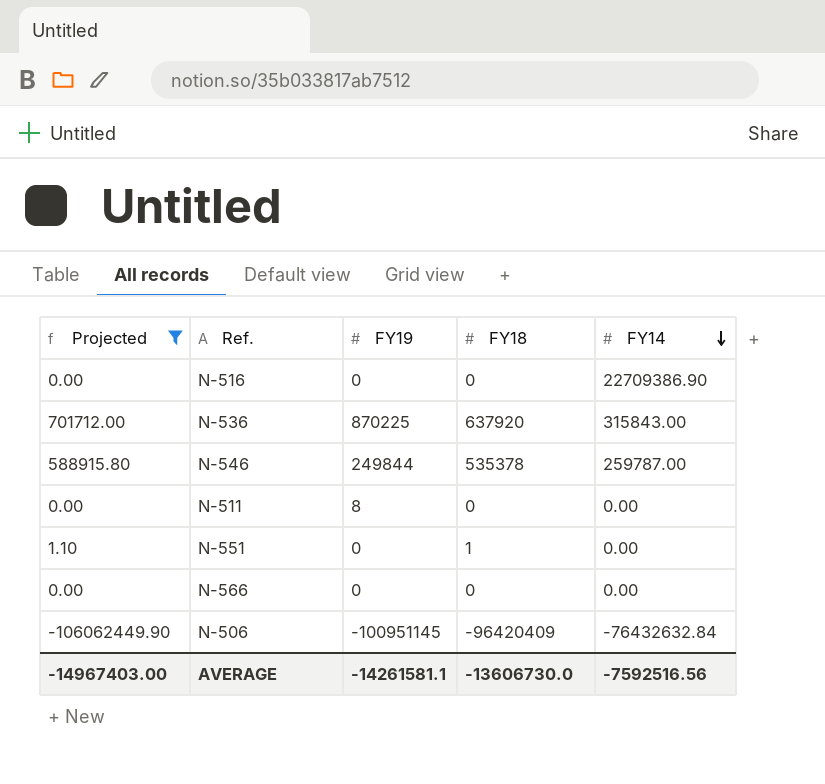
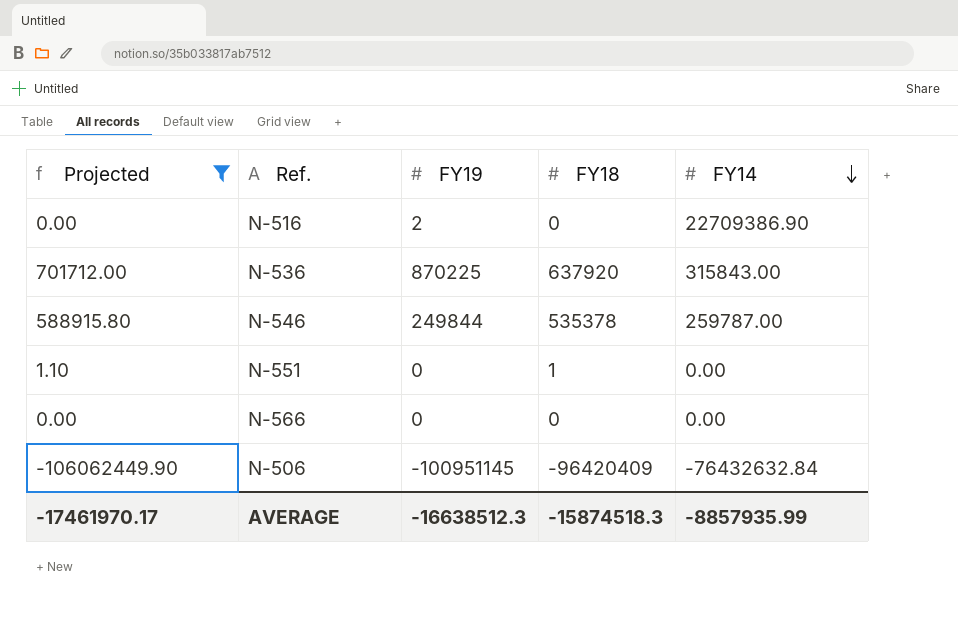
row N-511: 0.00 | 8 | 0 | 0.00 -> none
N-516 | FY19: 0 -> 2
AVERAGE | Projected: -14967403.00 -> -17461970.17
AVERAGE | FY19: -14261581.1 -> -16638512.3
AVERAGE | FY18: -13606730.0 -> -15874518.3
AVERAGE | FY14: -7592516.56 -> -8857935.99

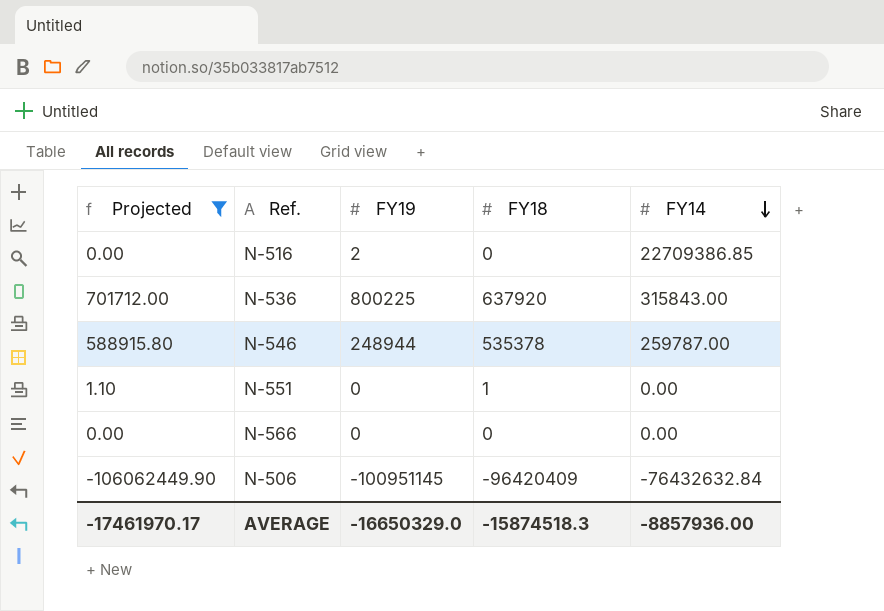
N-516 | FY14: 22709386.90 -> 22709386.85
N-536 | FY19: 870225 -> 800225
N-546 | FY19: 249844 -> 248944
AVERAGE | FY19: -16638512.3 -> -16650329.0
AVERAGE | FY14: -8857935.99 -> -8857936.00

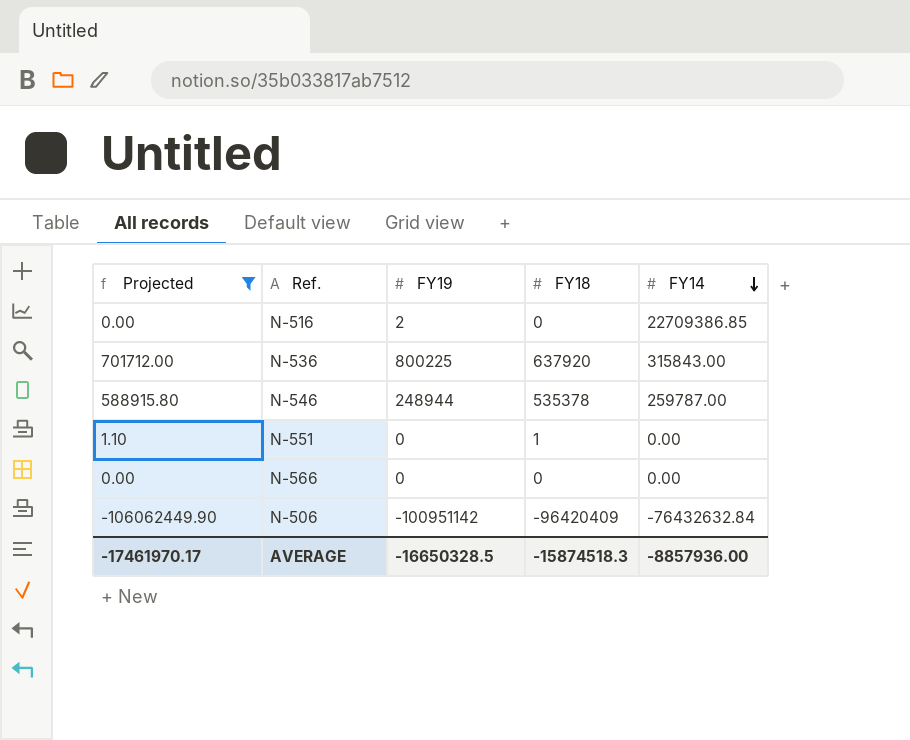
N-506 | FY19: -100951145 -> -100951142
AVERAGE | FY19: -16650329.0 -> -16650328.5

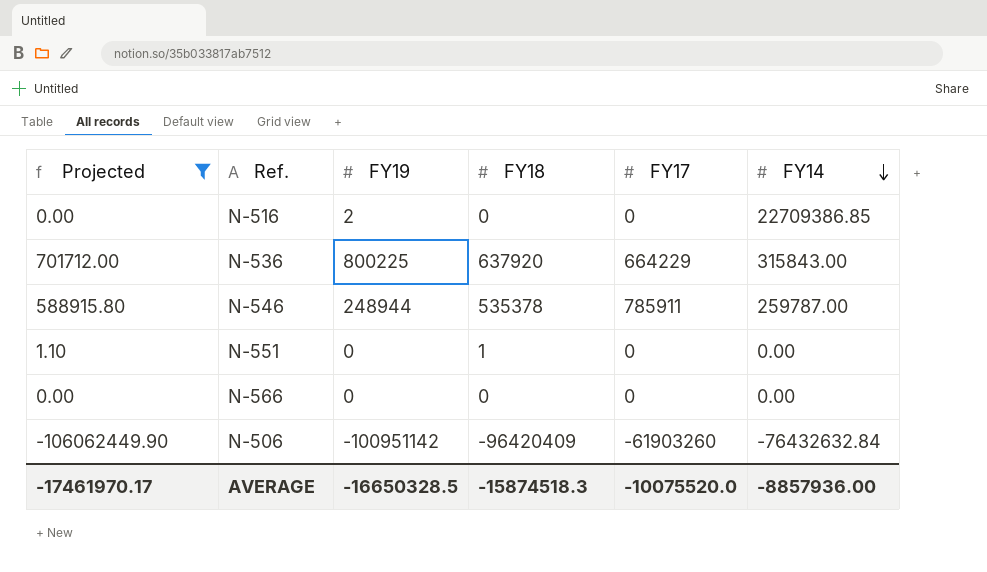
column FY17 | position: none -> 5

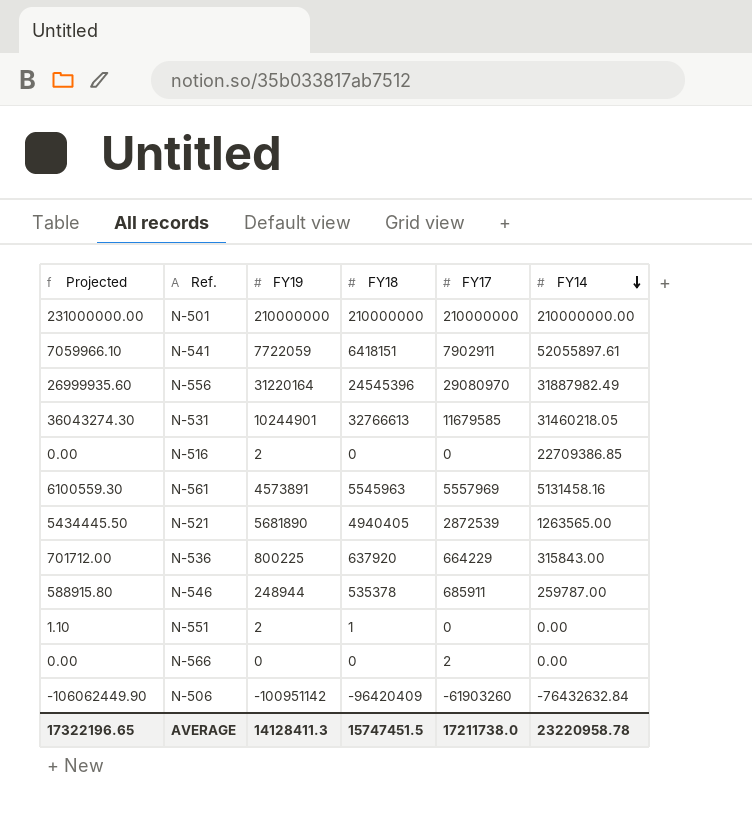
filter: Projected <= 701712.00 -> none
N-546 | FY17: 785911 -> 685911
N-551 | FY19: 0 -> 2
N-566 | FY17: 0 -> 2
AVERAGE | Projected: -17461970.17 -> 17322196.65
AVERAGE | FY19: -16650328.5 -> 14128411.3
AVERAGE | FY18: -15874518.3 -> 15747451.5
AVERAGE | FY17: -10075520.0 -> 17211738.0
AVERAGE | FY14: -8857936.00 -> 23220958.78

